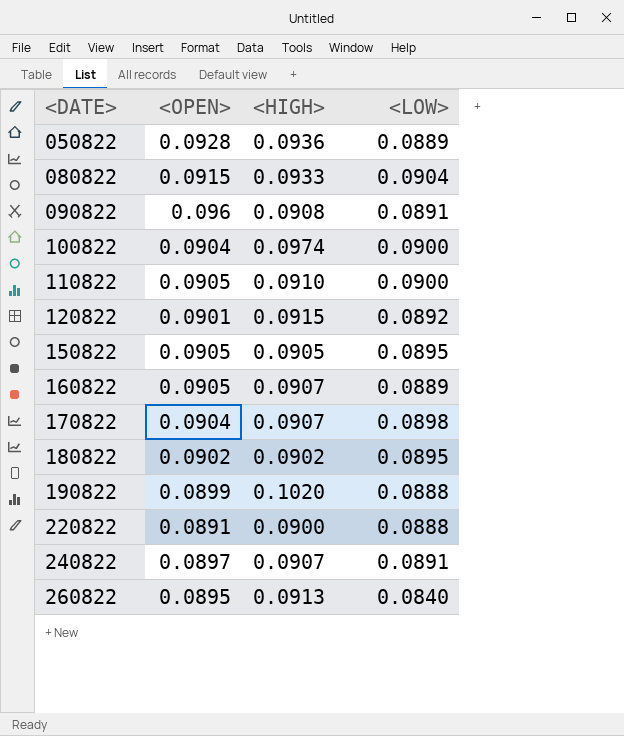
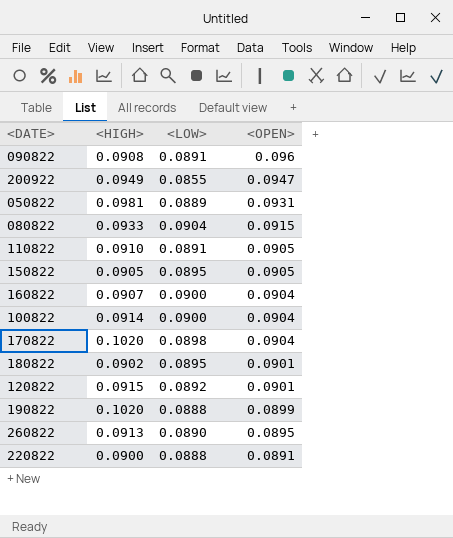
row order: <DATE> ascending -> <OPEN> descending
column <OPEN> | position: 2 -> 4
row 240822: 0.0897 | 0.0907 | 0.0891 -> none
row 200922: none -> 0.0949 | 0.0855 | 0.0947
050822 | <HIGH>: 0.0936 -> 0.0981
050822 | <OPEN>: 0.0928 -> 0.0931
110822 | <LOW>: 0.0900 -> 0.0891
160822 | <LOW>: 0.0889 -> 0.0900
160822 | <OPEN>: 0.0905 -> 0.0904
100822 | <HIGH>: 0.0974 -> 0.0914
170822 | <HIGH>: 0.0907 -> 0.1020
180822 | <OPEN>: 0.0902 -> 0.0901
260822 | <LOW>: 0.0840 -> 0.0890

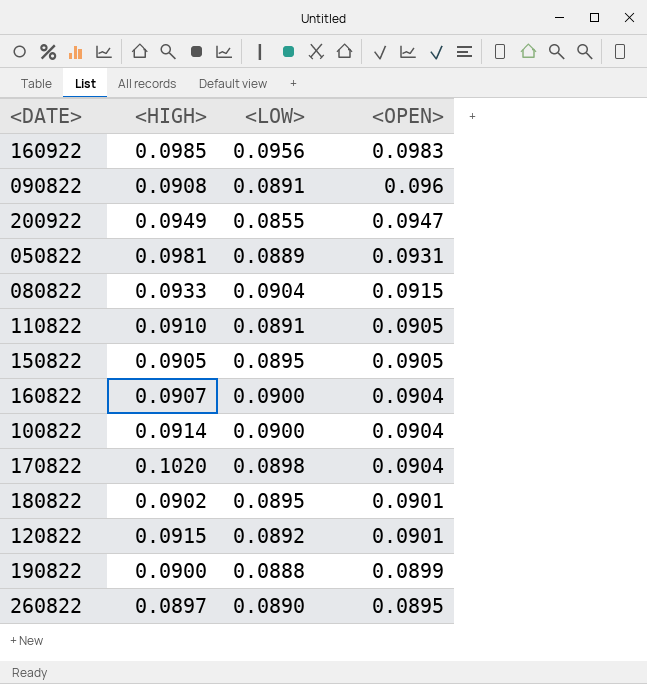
row 220822: 0.0900 | 0.0888 | 0.0891 -> none
row 160922: none -> 0.0985 | 0.0956 | 0.0983
190822 | <HIGH>: 0.1020 -> 0.0900
260822 | <HIGH>: 0.0913 -> 0.0897

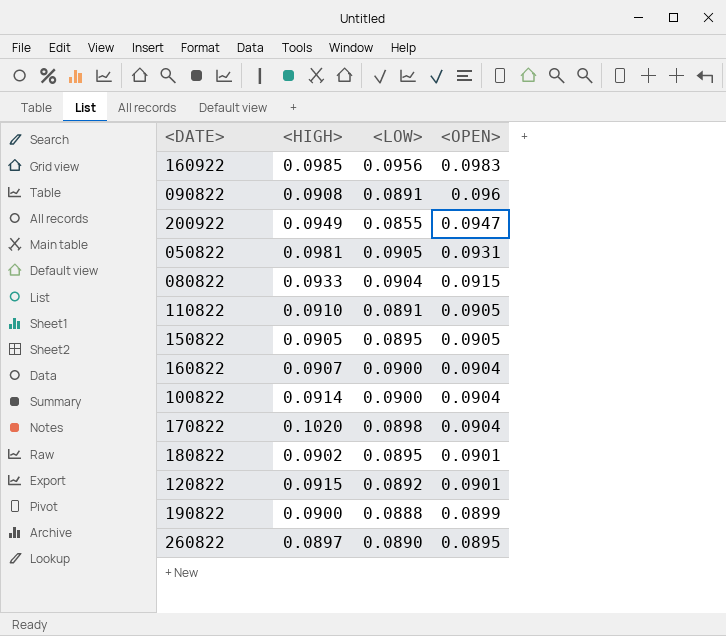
050822 | <LOW>: 0.0889 -> 0.0905

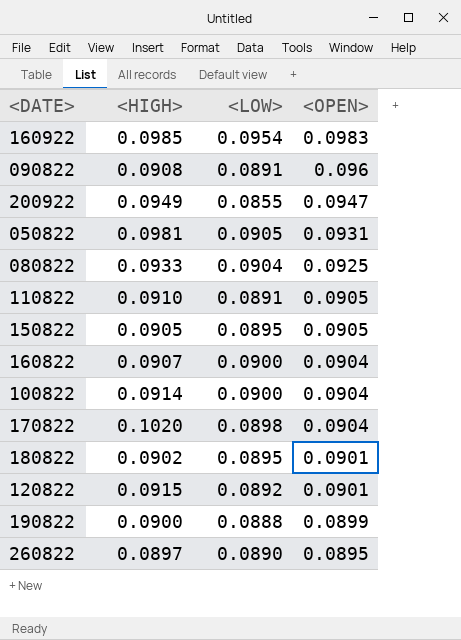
160922 | <LOW>: 0.0956 -> 0.0954
080822 | <OPEN>: 0.0915 -> 0.0925

